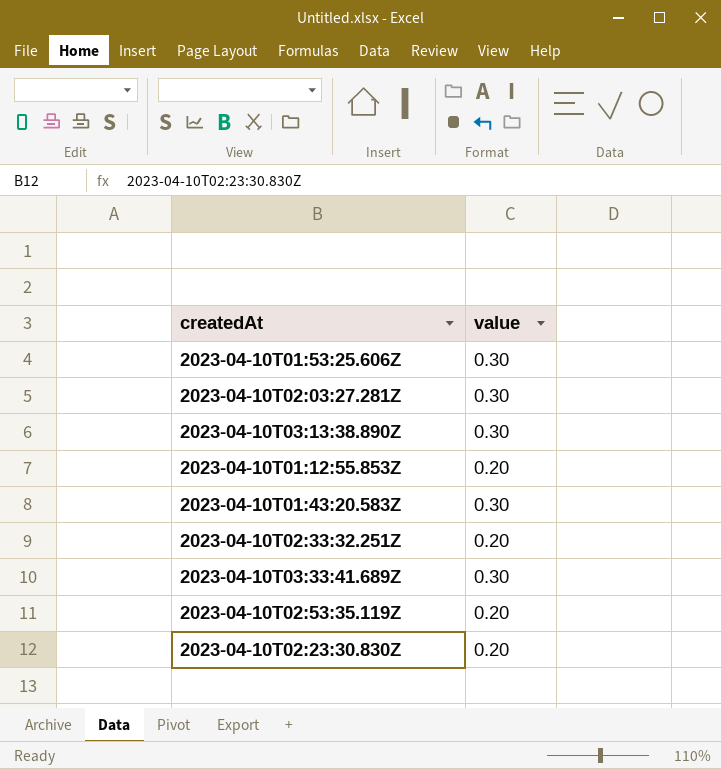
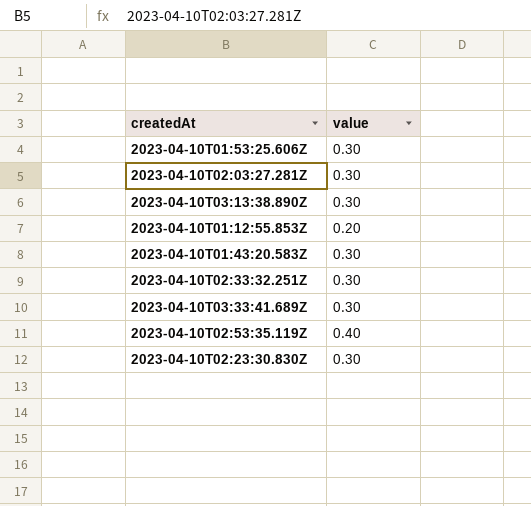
2023-04-10T02:33:32.251Z | value: 0.20 -> 0.30
2023-04-10T02:53:35.119Z | value: 0.20 -> 0.40
2023-04-10T02:23:30.830Z | value: 0.20 -> 0.30

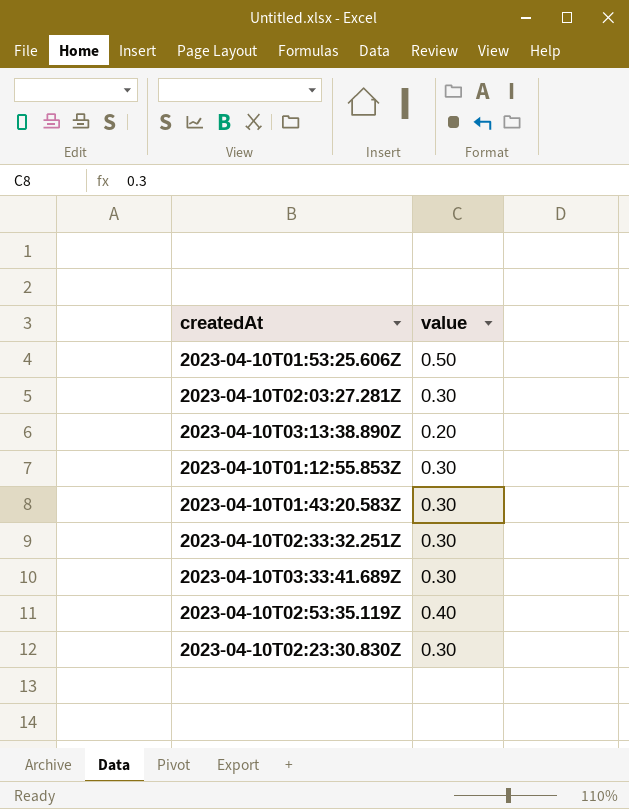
2023-04-10T01:53:25.606Z | value: 0.30 -> 0.50
2023-04-10T03:13:38.890Z | value: 0.30 -> 0.20
2023-04-10T01:12:55.853Z | value: 0.20 -> 0.30

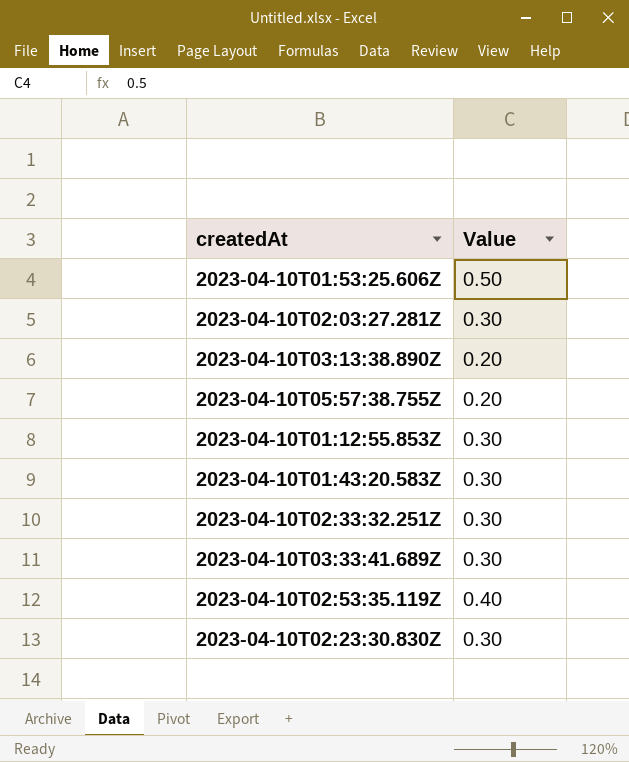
column name: value -> Value
row 2023-04-10T05:57:38.755Z: none -> 0.20

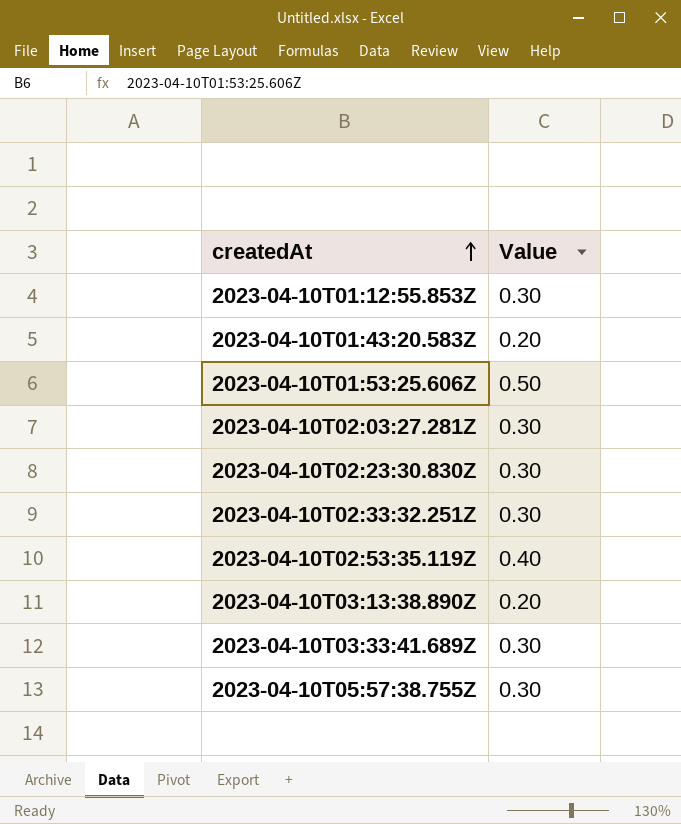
row order: none -> createdAt ascending
2023-04-10T01:43:20.583Z | Value: 0.30 -> 0.20
2023-04-10T05:57:38.755Z | Value: 0.20 -> 0.30

